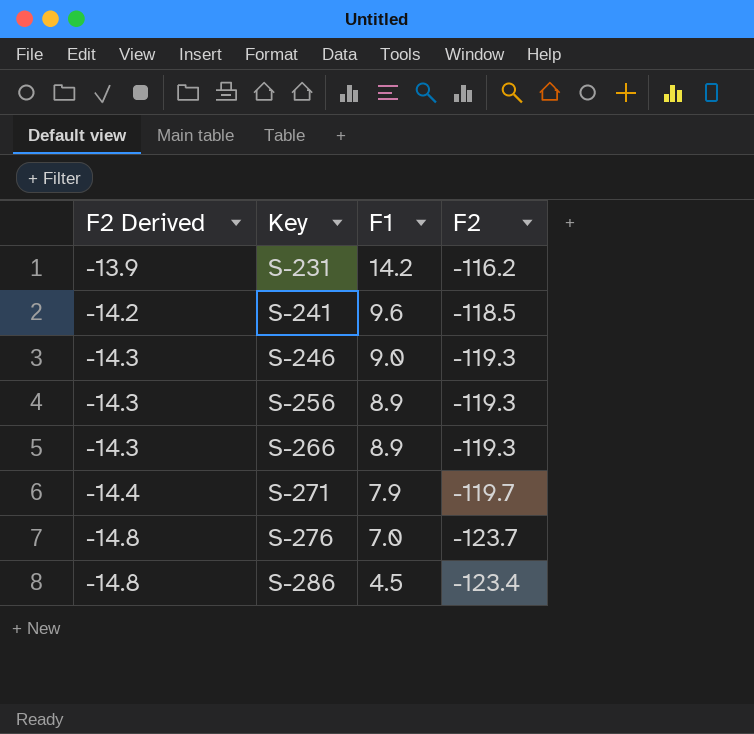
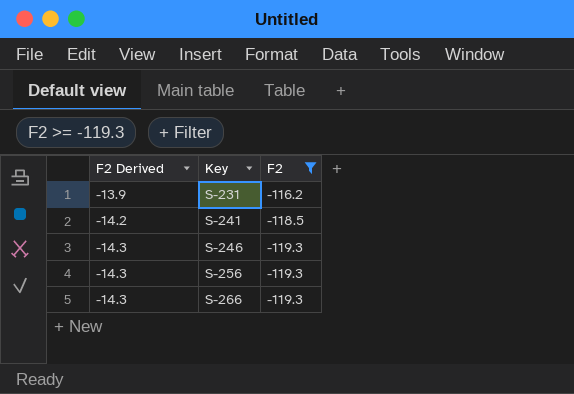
filter: none -> F2 >= -119.3
column F1 | position: 3 -> none

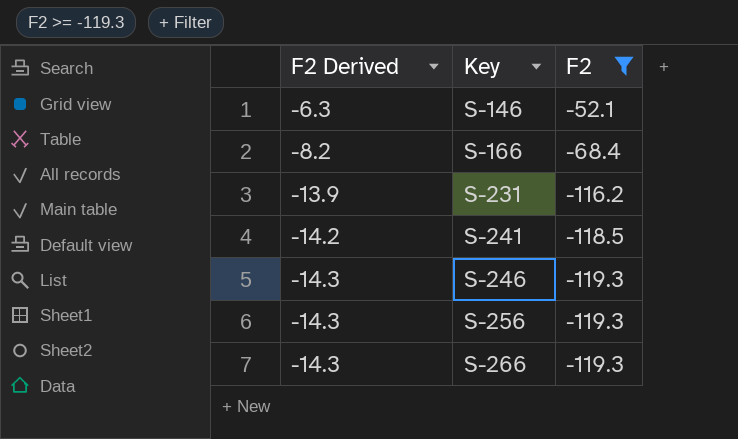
row S-146: none -> -6.3 | -52.1
row S-166: none -> -8.2 | -68.4

